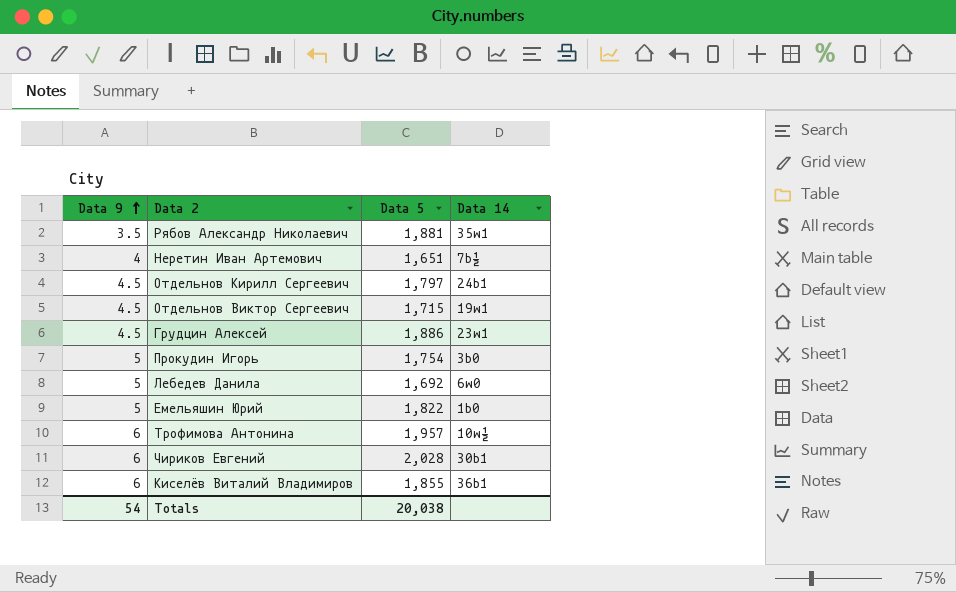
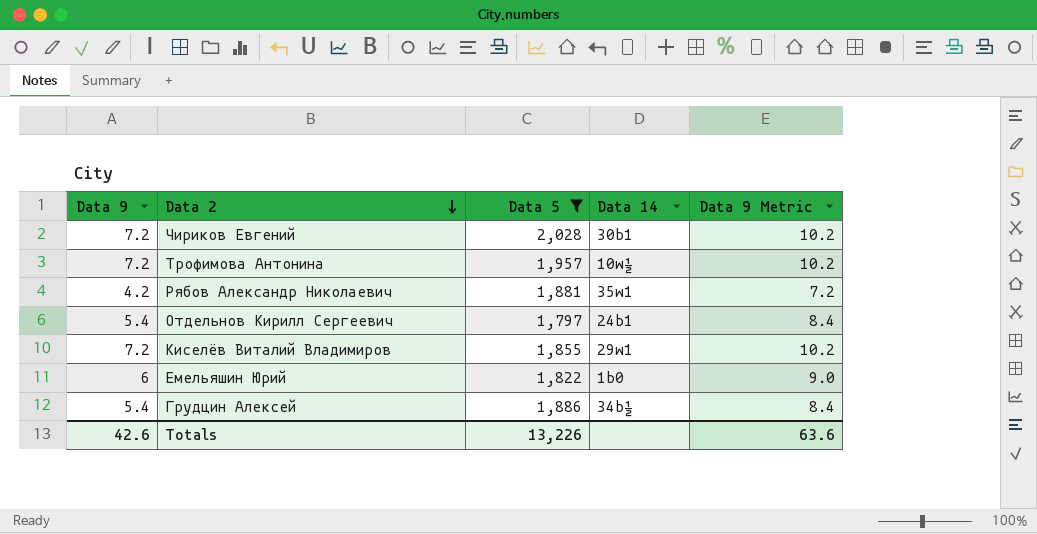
filter: none -> Data 5 >= 1,797
row order: Data 9 ascending -> Data 2 descending
column Data 9 Metric | formula: none -> [Data 9] + 3
Чириков Евгений | Data 9: 6 -> 7.2
Трофимова Антонина | Data 9: 6 -> 7.2
Рябов Александр Николаевич | Data 9: 3.5 -> 4.2
Отдельнов Кирилл Сергеевич | Data 9: 4.5 -> 5.4
Киселёв Виталий Владимиров | Data 9: 6 -> 7.2
Киселёв Виталий Владимиров | Data 14: 36b1 -> 29w1
Емельяшин Юрий | Data 9: 5 -> 6
Грудцин Алексей | Data 9: 4.5 -> 5.4
Грудцин Алексей | Data 14: 23w1 -> 34b½
Totals | Data 9: 54 -> 42.6
Totals | Data 5: 20,038 -> 13,226

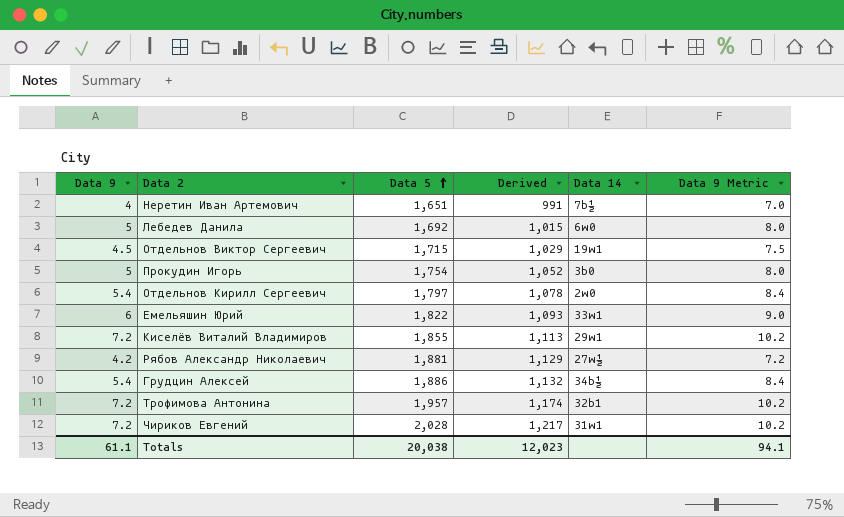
filter: Data 5 >= 1,797 -> none
row order: Data 2 descending -> Data 5 ascending
column Derived | formula: none -> [Data 5] * 0.6
Отдельнов Кирилл Сергеевич | Data 14: 24b1 -> 2w0
Емельяшин Юрий | Data 14: 1b0 -> 33w1
Рябов Александр Николаевич | Data 14: 35w1 -> 27w½
Трофимова Антонина | Data 14: 10w½ -> 32b1
Чириков Евгений | Data 14: 30b1 -> 31w1
Totals | Data 9: 42.6 -> 61.1
Totals | Data 5: 13,226 -> 20,038
Totals | Data 9 Metric: 63.6 -> 94.1

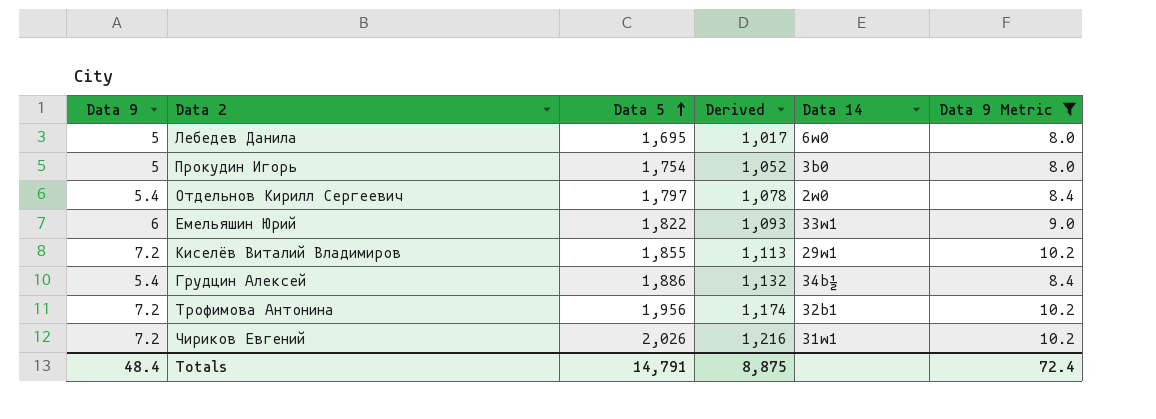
filter: none -> Data 9 Metric >= 8.0
Лебедев Данила | Data 5: 1,692 -> 1,695
Лебедев Данила | Derived: 1,015 -> 1,017
Трофимова Антонина | Data 5: 1,957 -> 1,956
Чириков Евгений | Data 5: 2,028 -> 2,026
Чириков Евгений | Derived: 1,217 -> 1,216
Totals | Data 9: 61.1 -> 48.4
Totals | Data 5: 20,038 -> 14,791
Totals | Derived: 12,023 -> 8,875
Totals | Data 9 Metric: 94.1 -> 72.4

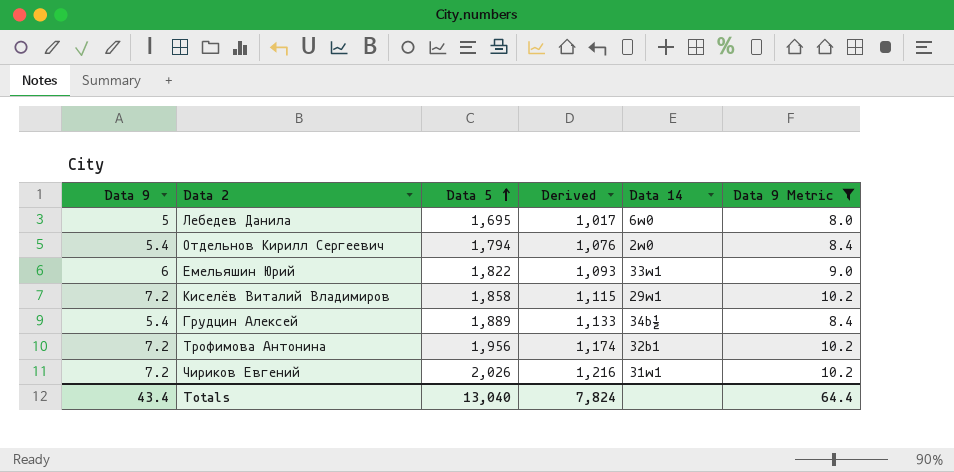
row Прокудин Игорь: 5 | 1,754 | 1,052 | 3b0 | 8.0 -> none
Отдельнов Кирилл Сергеевич | Data 5: 1,797 -> 1,794
Отдельнов Кирилл Сергеевич | Derived: 1,078 -> 1,076
Киселёв Виталий Владимиров | Data 5: 1,855 -> 1,858
Киселёв Виталий Владимиров | Derived: 1,113 -> 1,115
Грудцин Алексей | Data 5: 1,886 -> 1,889
Грудцин Алексей | Derived: 1,132 -> 1,133
Totals | Data 9: 48.4 -> 43.4
Totals | Data 5: 14,791 -> 13,040
Totals | Derived: 8,875 -> 7,824
Totals | Data 9 Metric: 72.4 -> 64.4

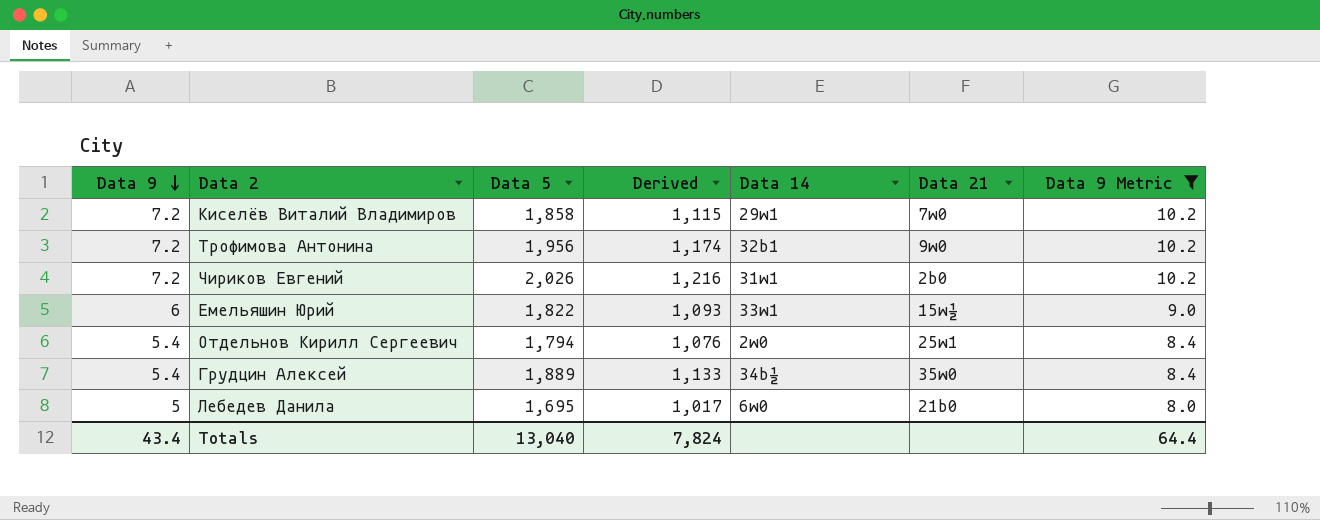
row order: Data 5 ascending -> Data 9 descending
column Data 21 | position: none -> 6

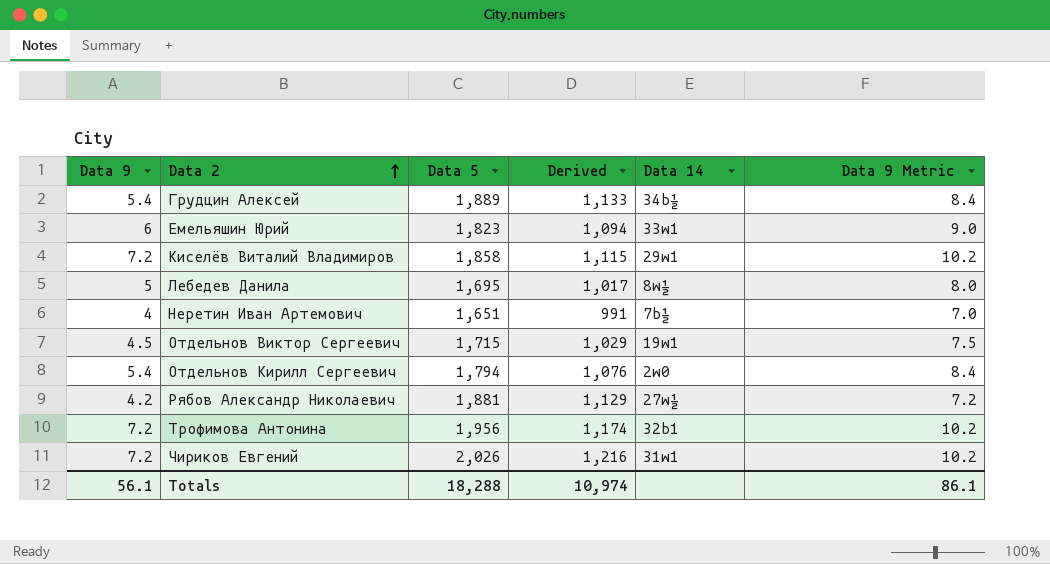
filter: Data 9 Metric >= 8.0 -> none
row order: Data 9 descending -> Data 2 ascending
column Data 21 | position: 6 -> none
Емельяшин Юрий | Data 5: 1,822 -> 1,823
Емельяшин Юрий | Derived: 1,093 -> 1,094
Лебедев Данила | Data 14: 6w0 -> 8w½
Totals | Data 9: 43.4 -> 56.1
Totals | Data 5: 13,040 -> 18,288
Totals | Derived: 7,824 -> 10,974
Totals | Data 9 Metric: 64.4 -> 86.1

